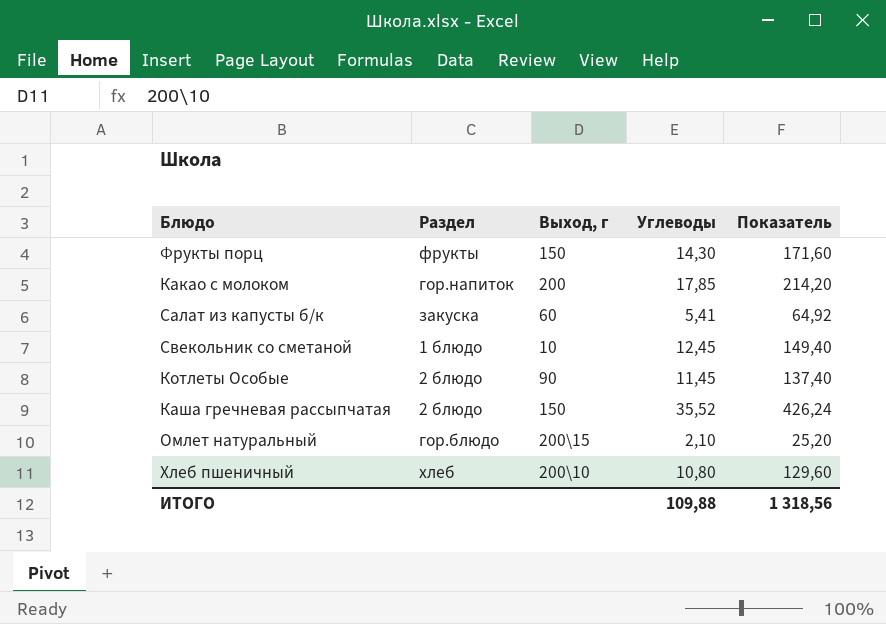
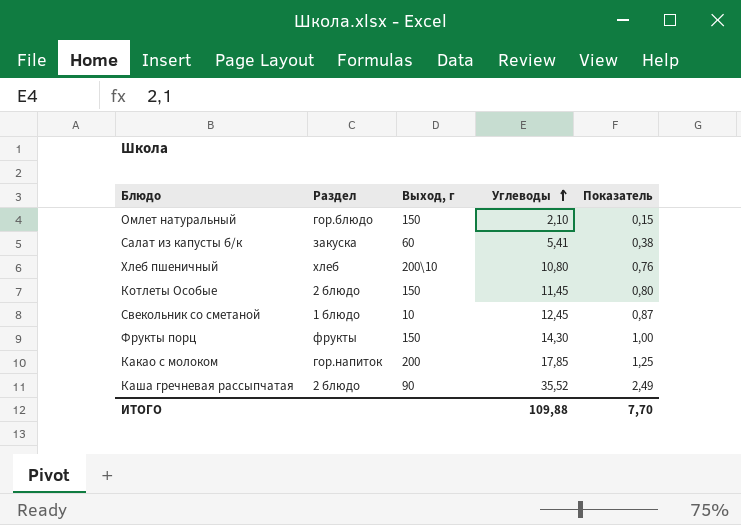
row order: none -> Углеводы ascending
column Показатель | formula: [Углеводы] * 12 -> [Углеводы] * 0,07
Омлет натуральный | Выход, г: 200\15 -> 150
Котлеты Особые | Выход, г: 90 -> 150
Каша гречневая рассыпчатая | Выход, г: 150 -> 90
ИТОГО | Показатель: 1 318,56 -> 7,70

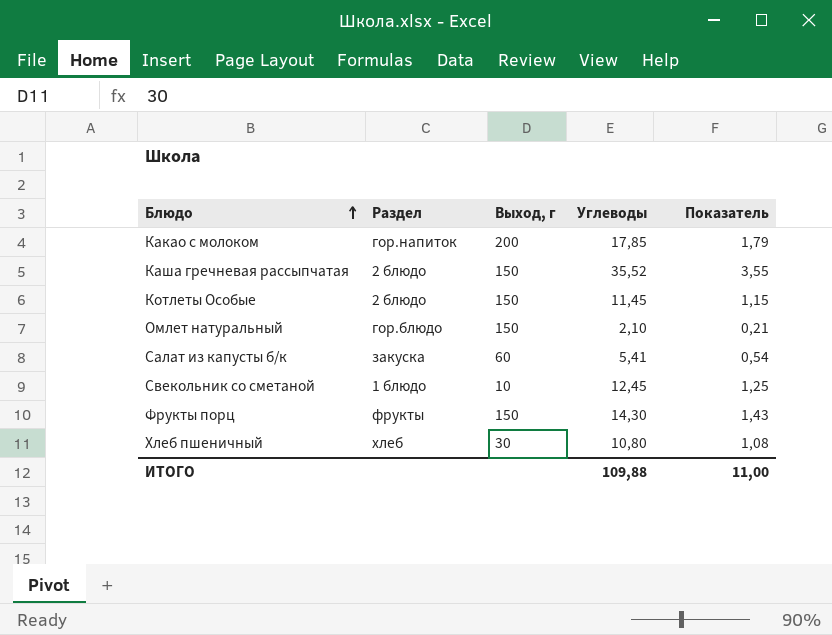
row order: Углеводы ascending -> Блюдо ascending
column Показатель | formula: [Углеводы] * 0,07 -> [Углеводы] * 0,1
Каша гречневая рассыпчатая | Выход, г: 90 -> 150
Хлеб пшеничный | Выход, г: 200\10 -> 30
ИТОГО | Показатель: 7,70 -> 11,00

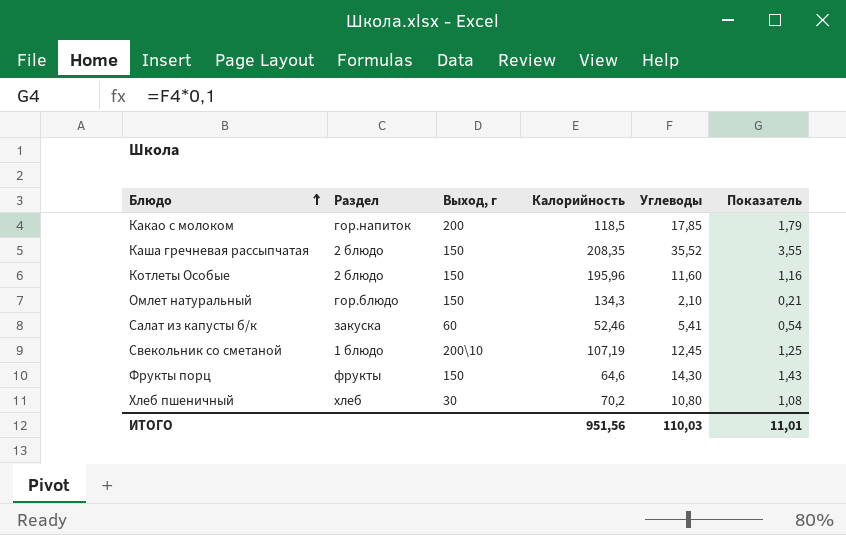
column Калорийность | position: none -> 4
Котлеты Особые | Углеводы: 11,45 -> 11,60
Котлеты Особые | Показатель: 1,15 -> 1,16
Свекольник со сметаной | Выход, г: 10 -> 200\10
ИТОГО | Углеводы: 109,88 -> 110,03
ИТОГО | Показатель: 11,00 -> 11,01

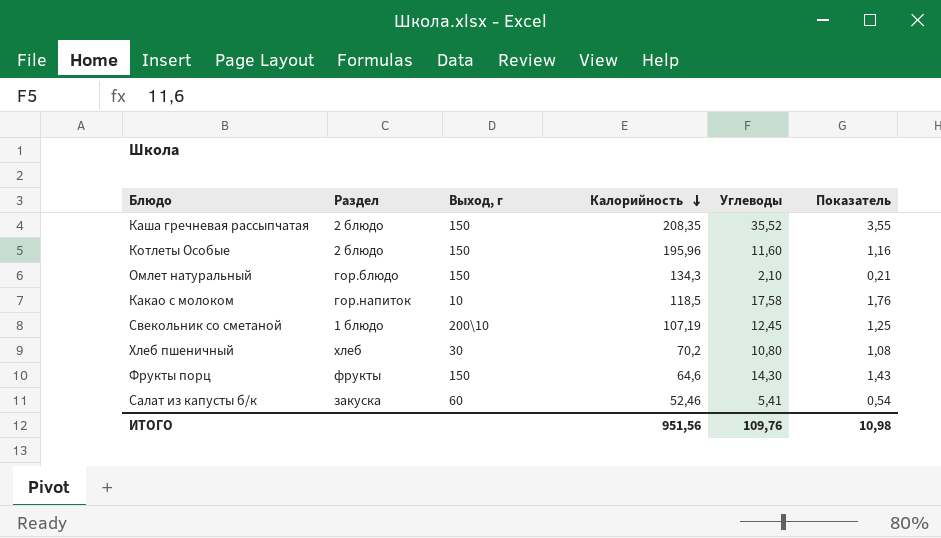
row order: Блюдо ascending -> Калорийность descending
Какао с молоком | Выход, г: 200 -> 10
Какао с молоком | Углеводы: 17,85 -> 17,58
Какао с молоком | Показатель: 1,79 -> 1,76
ИТОГО | Углеводы: 110,03 -> 109,76
ИТОГО | Показатель: 11,01 -> 10,98

